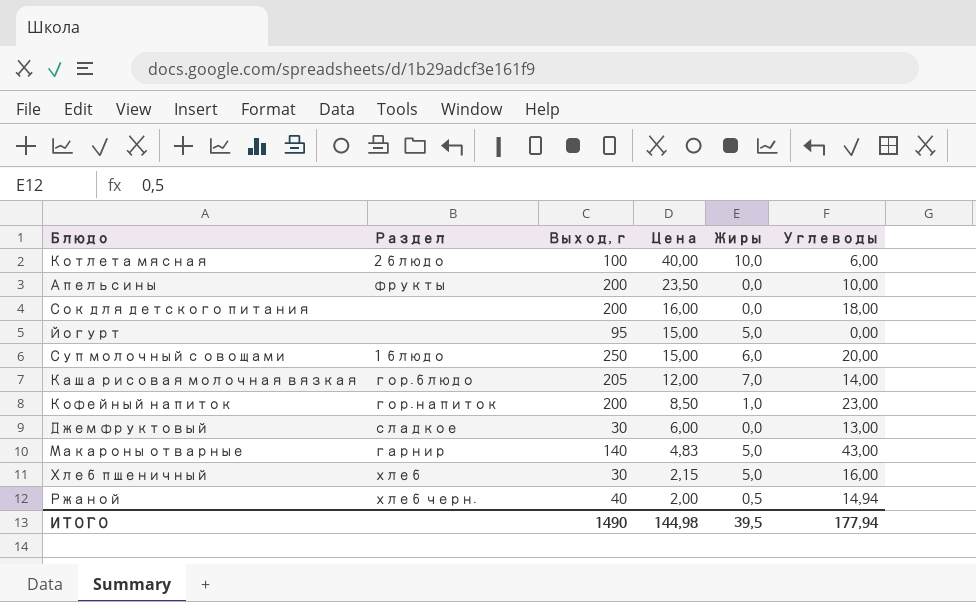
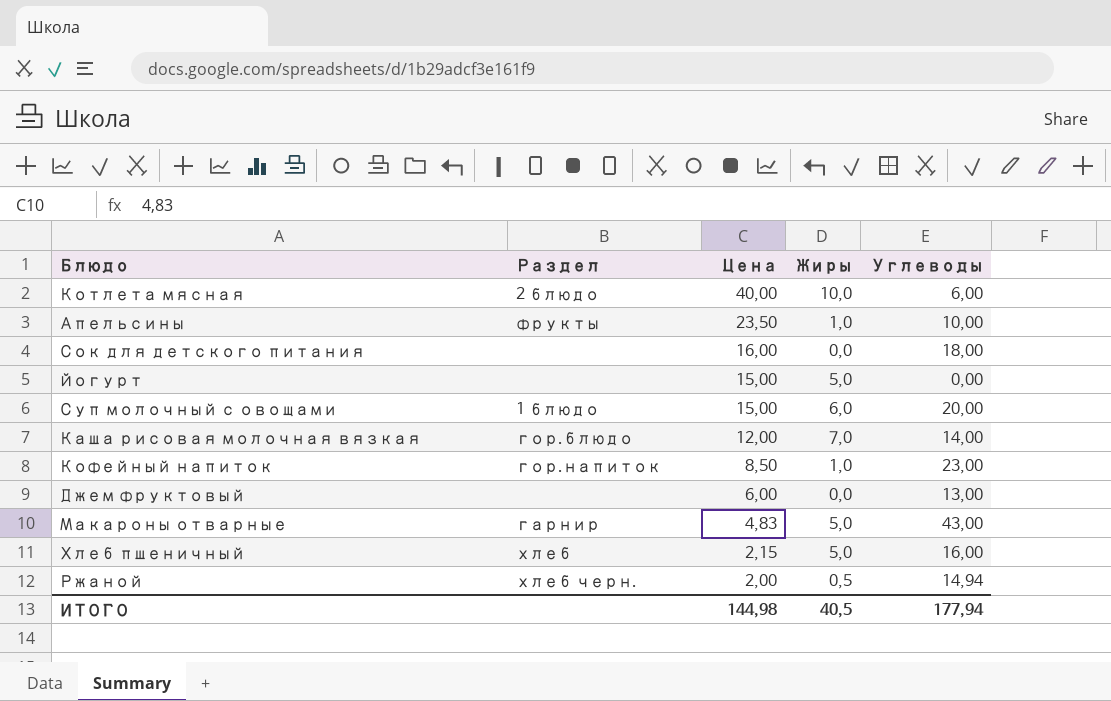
column Выход, г | position: 3 -> none
Апельсины | Жиры: 0,0 -> 1,0
Джем фруктовый | Раздел: сладкое -> none
ИТОГО | Жиры: 39,5 -> 40,5

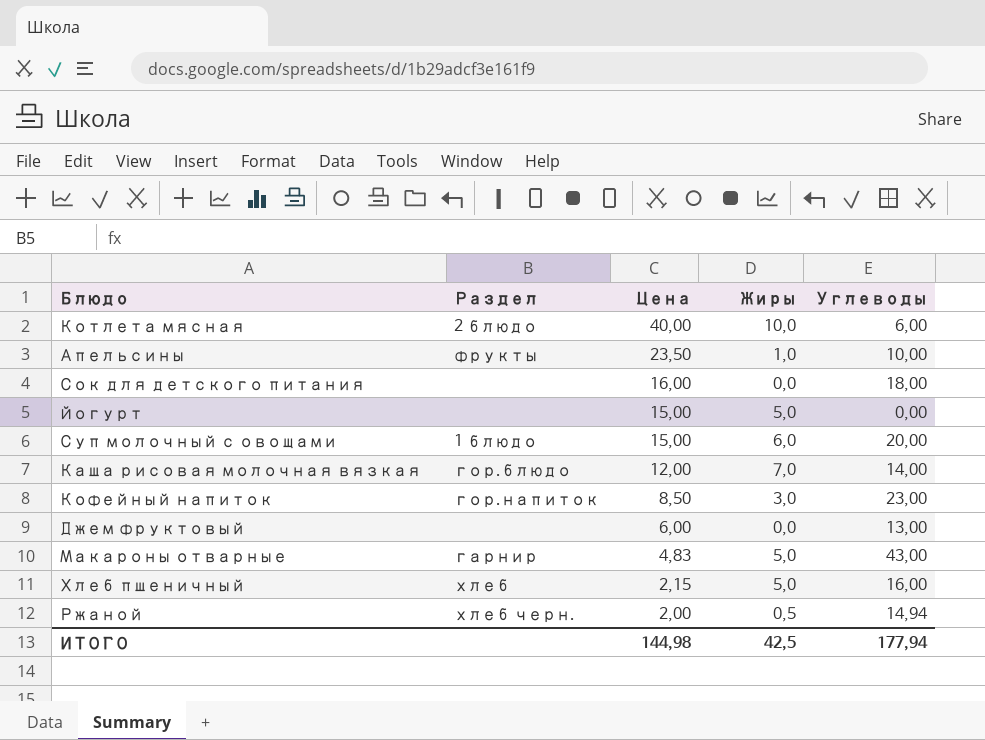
Кофейный напиток | Жиры: 1,0 -> 3,0
ИТОГО | Жиры: 40,5 -> 42,5

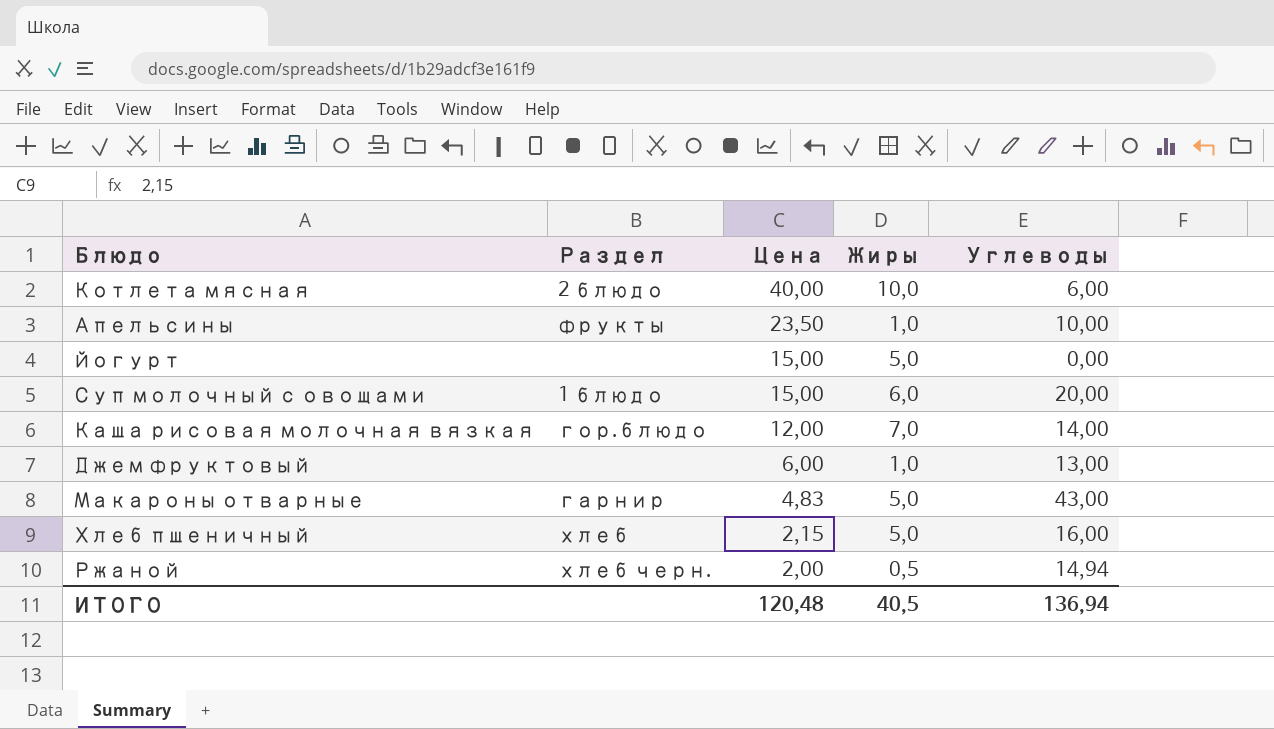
row Сок для детского питания: none | 16,00 | 0,0 | 18,00 -> none
row Кофейный напиток: гор.напиток | 8,50 | 3,0 | 23,00 -> none
Джем фруктовый | Жиры: 0,0 -> 1,0
ИТОГО | Цена: 144,98 -> 120,48
ИТОГО | Жиры: 42,5 -> 40,5
ИТОГО | Углеводы: 177,94 -> 136,94

